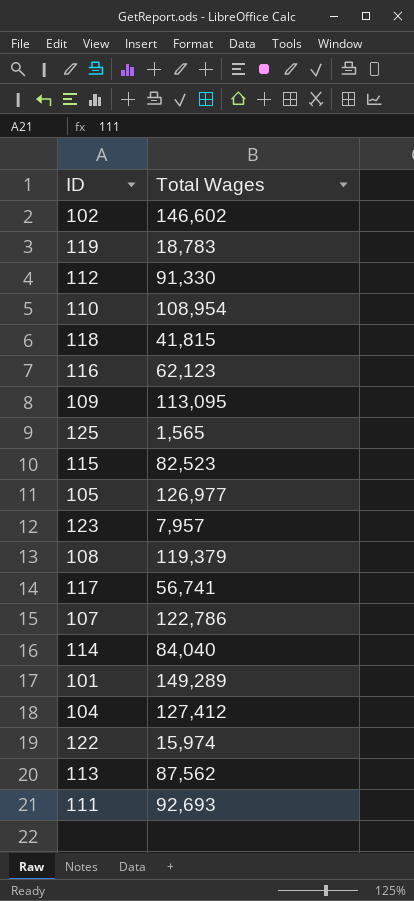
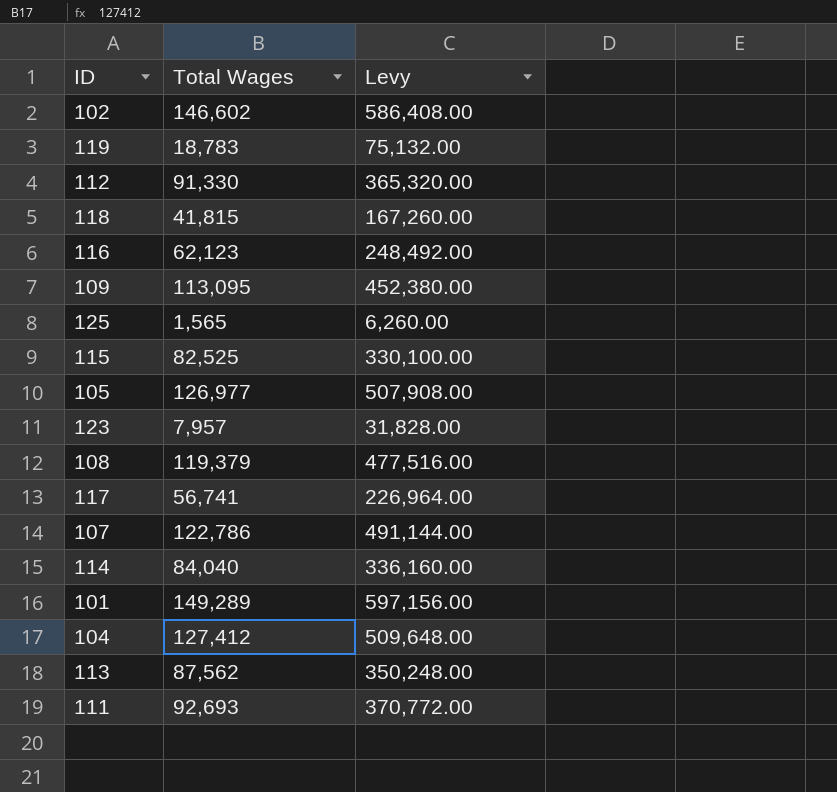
column Levy | formula: none -> [Total Wages] * 4
row 110: 108,954 -> none
row 122: 15,974 -> none
115 | Total Wages: 82,523 -> 82,525

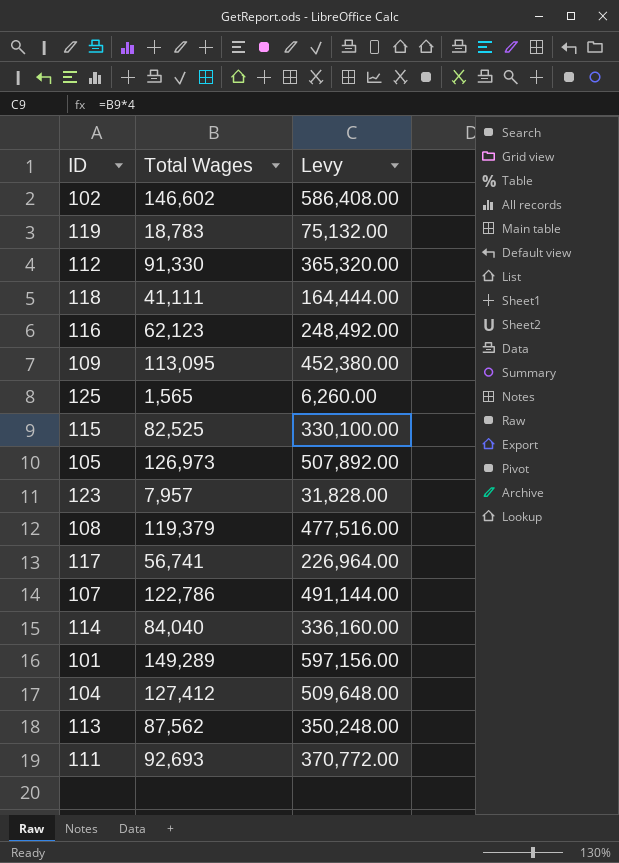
118 | Total Wages: 41,815 -> 41,111
118 | Levy: 167,260.00 -> 164,444.00
105 | Total Wages: 126,977 -> 126,973
105 | Levy: 507,908.00 -> 507,892.00

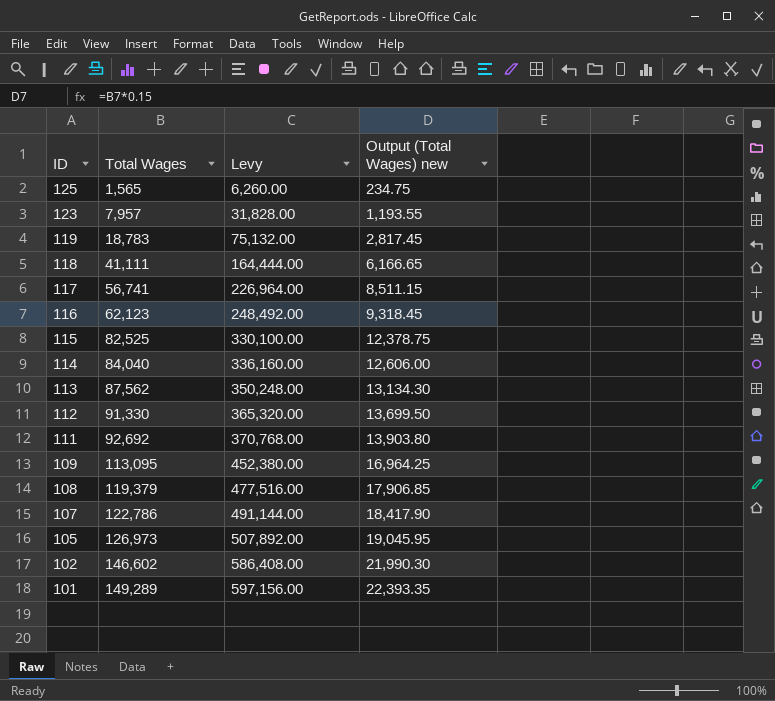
row order: none -> ID descending
column Output (Total Wages) new | formula: none -> [Total Wages] * 0.15
row 104: 127,412 | 509,648.00 -> none
111 | Total Wages: 92,693 -> 92,692
111 | Levy: 370,772.00 -> 370,768.00

